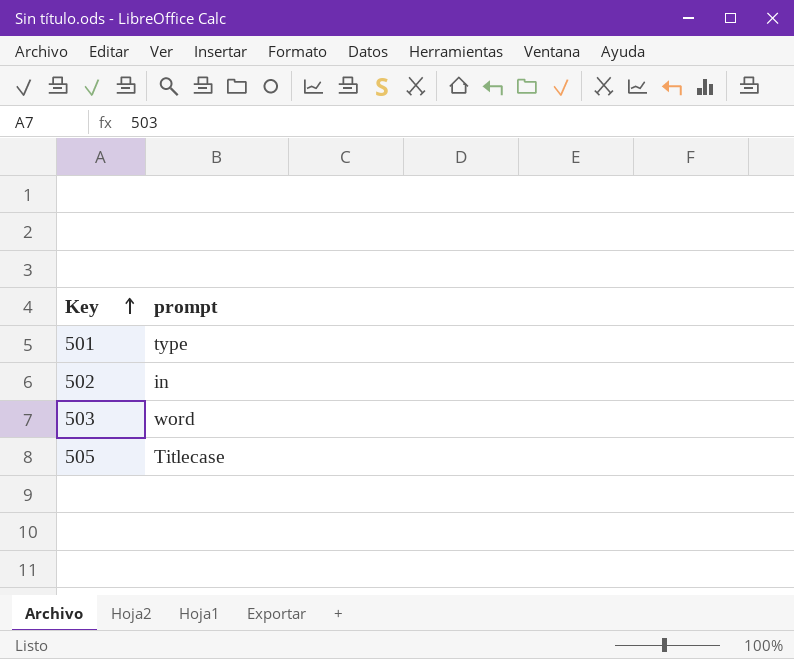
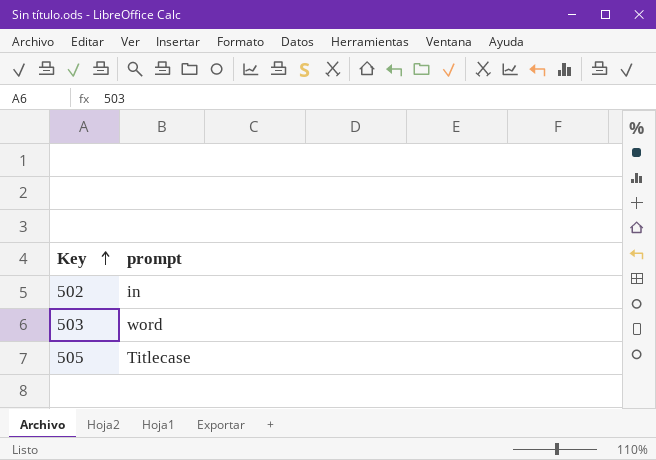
row 501: type -> none

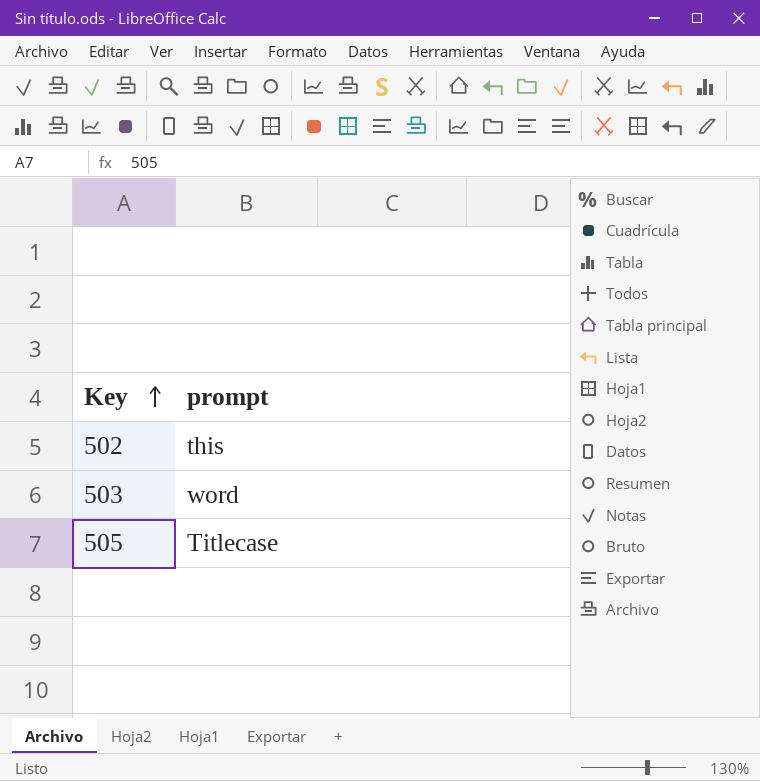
502 | prompt: in -> this

